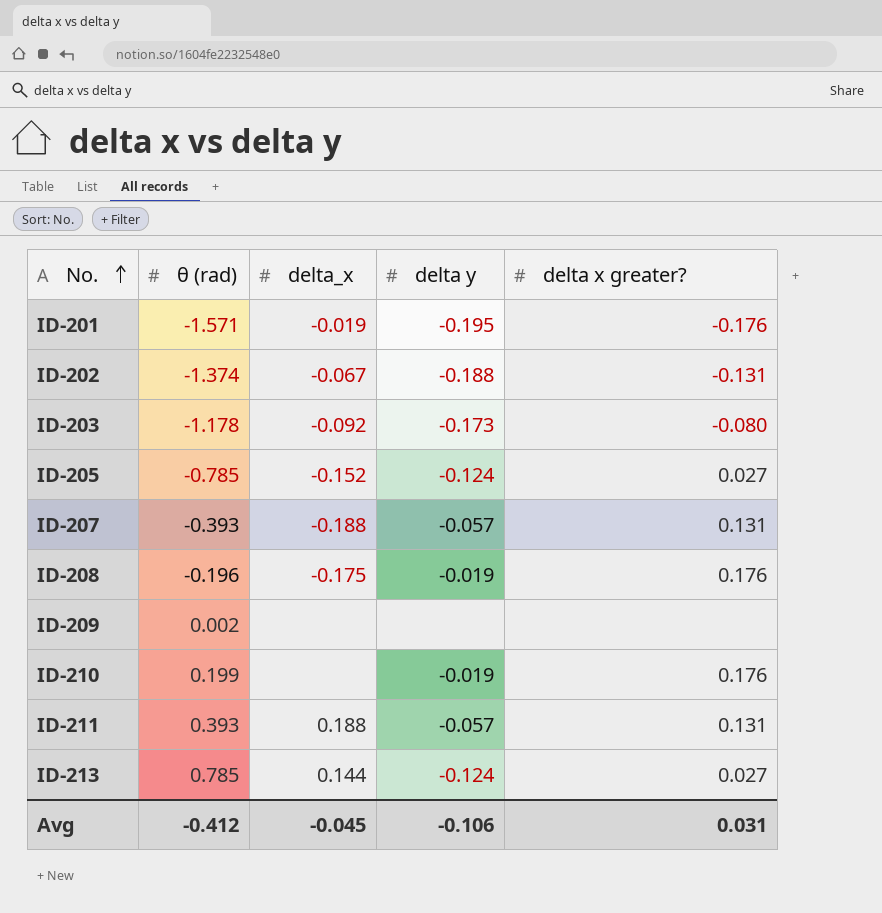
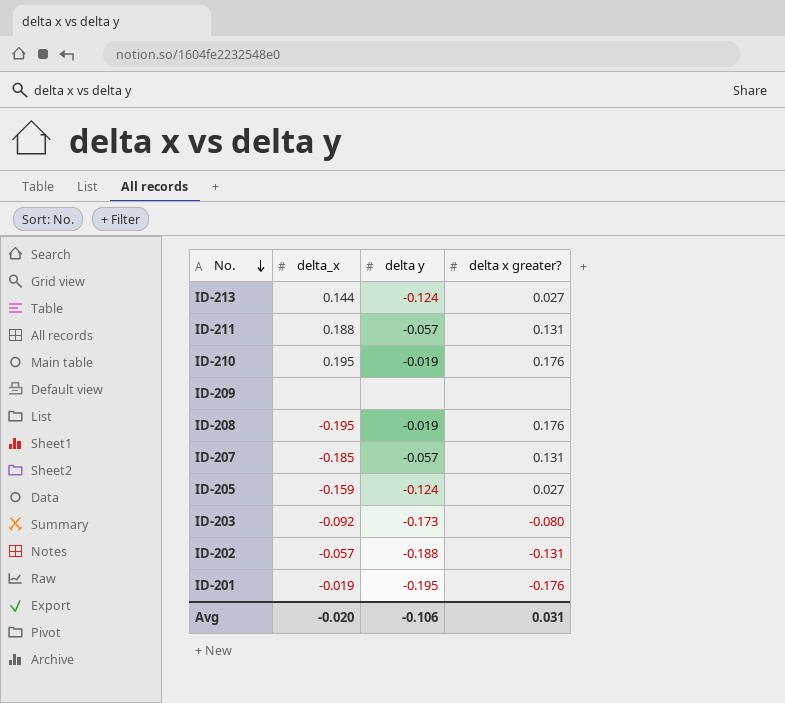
row order: No. ascending -> No. descending
column θ (rad) | position: 2 -> none
ID-210 | delta_x: none -> 0.195
ID-208 | delta_x: -0.175 -> -0.195
ID-207 | delta_x: -0.188 -> -0.185
ID-205 | delta_x: -0.152 -> -0.159
ID-202 | delta_x: -0.067 -> -0.057
Avg | delta_x: -0.045 -> -0.020

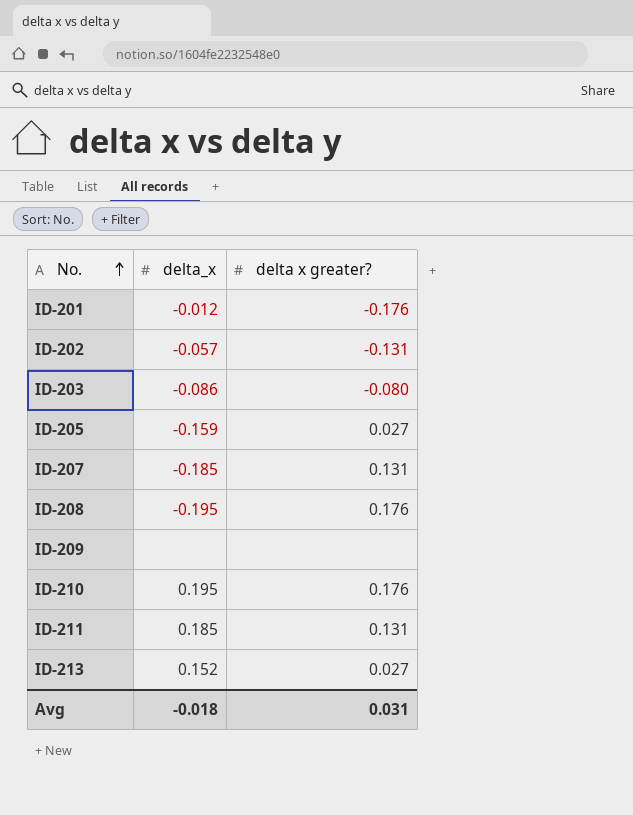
row order: No. descending -> No. ascending
column delta y | position: 3 -> none
ID-201 | delta_x: -0.019 -> -0.012
ID-203 | delta_x: -0.092 -> -0.086
ID-211 | delta_x: 0.188 -> 0.185
ID-213 | delta_x: 0.144 -> 0.152
Avg | delta_x: -0.020 -> -0.018

